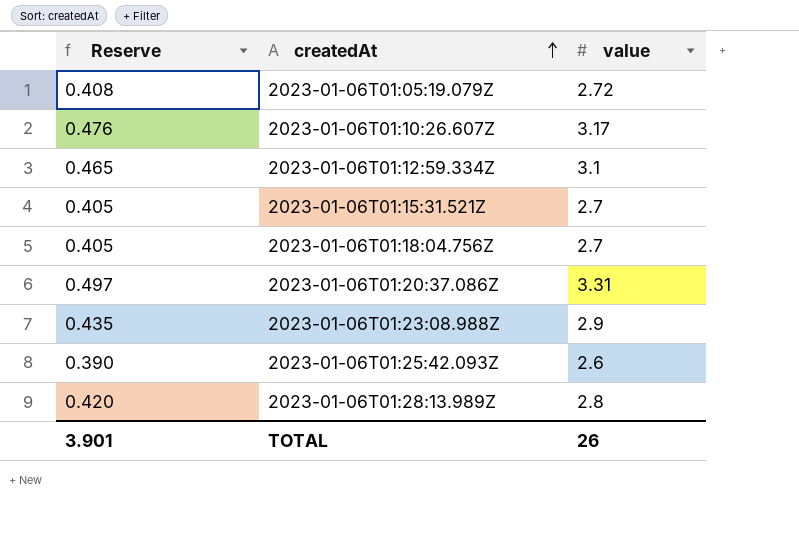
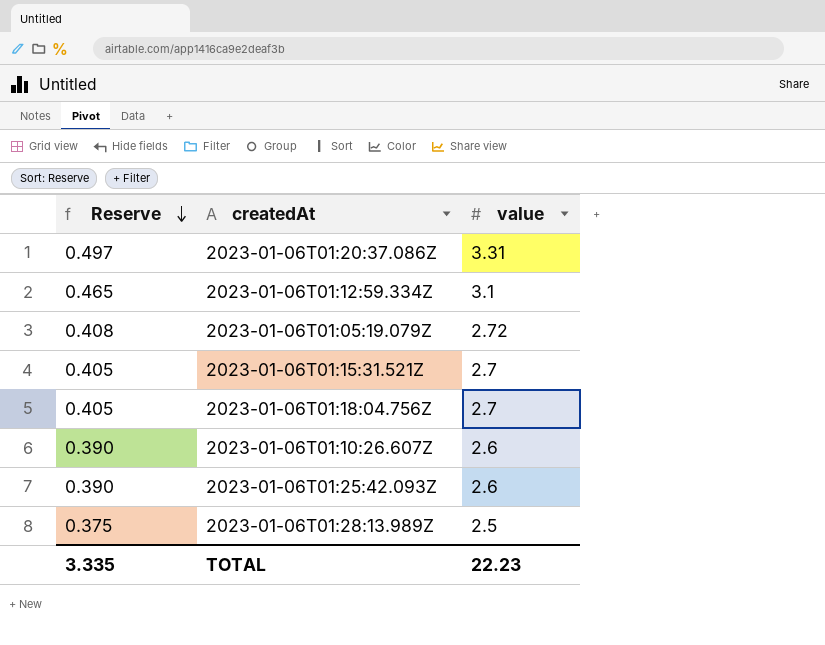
row order: createdAt ascending -> Reserve descending
row 2023-01-06T01:23:08.988Z: 0.435 | 2.9 -> none
2023-01-06T01:10:26.607Z | Reserve: 0.476 -> 0.390
2023-01-06T01:10:26.607Z | value: 3.17 -> 2.6
2023-01-06T01:28:13.989Z | Reserve: 0.420 -> 0.375
2023-01-06T01:28:13.989Z | value: 2.8 -> 2.5
TOTAL | Reserve: 3.901 -> 3.335
TOTAL | value: 26 -> 22.23

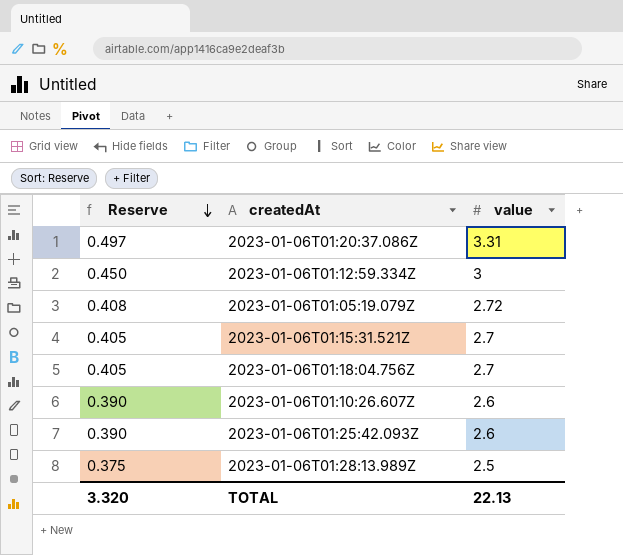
2023-01-06T01:12:59.334Z | Reserve: 0.465 -> 0.450
2023-01-06T01:12:59.334Z | value: 3.1 -> 3
TOTAL | Reserve: 3.335 -> 3.320
TOTAL | value: 22.23 -> 22.13

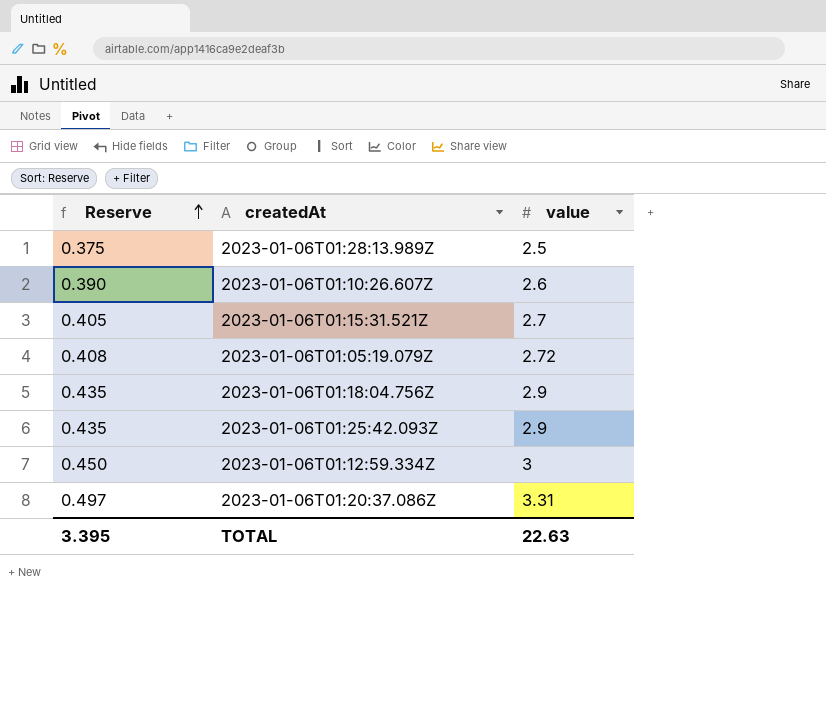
row order: Reserve descending -> Reserve ascending
2023-01-06T01:18:04.756Z | Reserve: 0.405 -> 0.435
2023-01-06T01:18:04.756Z | value: 2.7 -> 2.9
2023-01-06T01:25:42.093Z | Reserve: 0.390 -> 0.435
2023-01-06T01:25:42.093Z | value: 2.6 -> 2.9
TOTAL | Reserve: 3.320 -> 3.395
TOTAL | value: 22.13 -> 22.63

